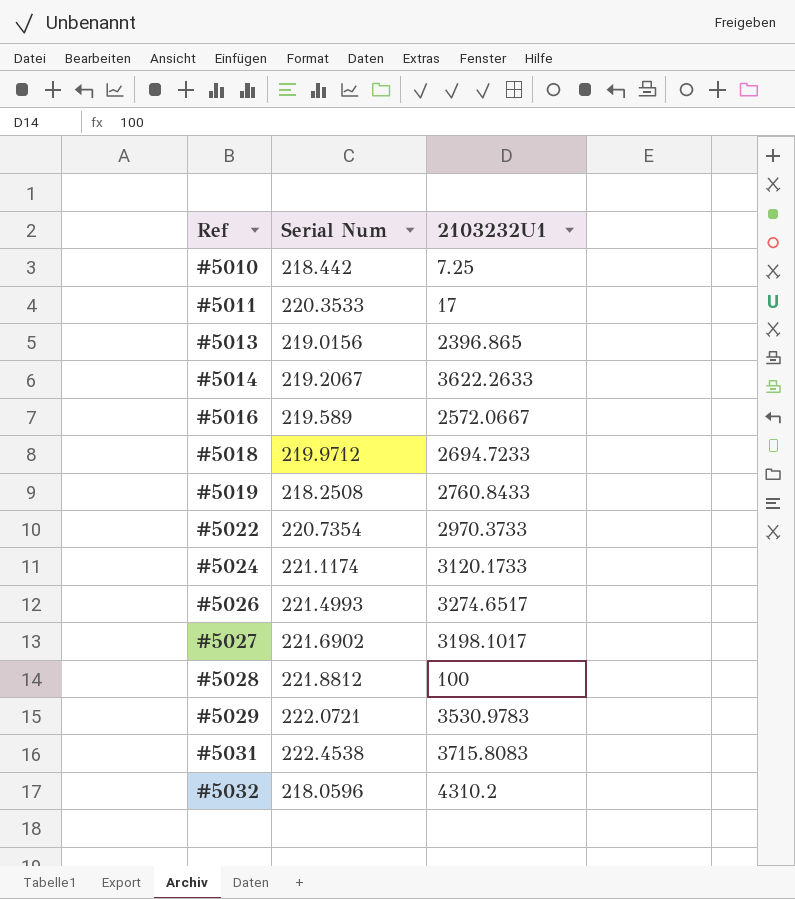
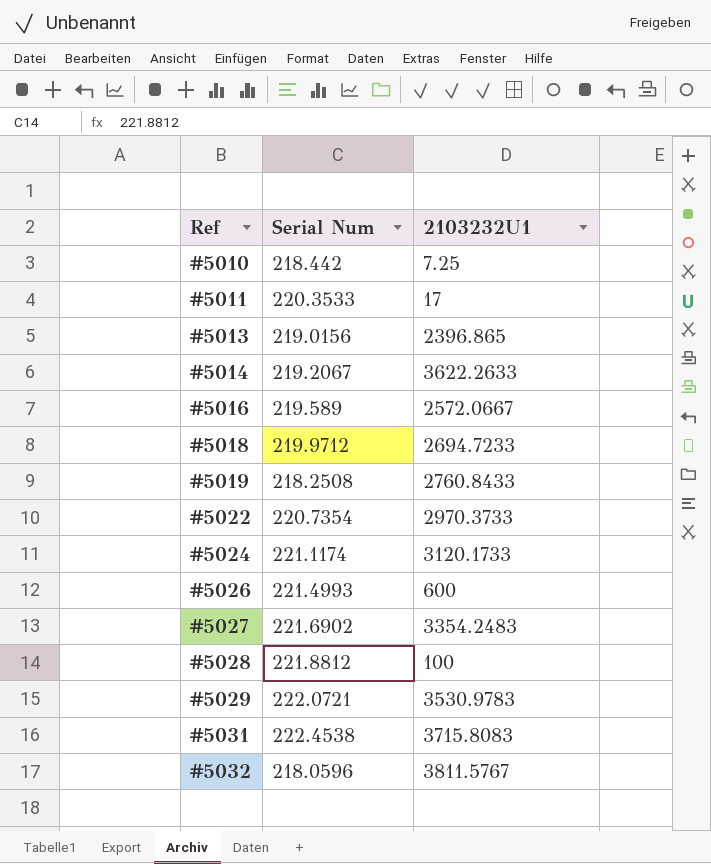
#5026 | 2103232U1: 3274.6517 -> 600
#5027 | 2103232U1: 3198.1017 -> 3354.2483
#5032 | 2103232U1: 4310.2 -> 3811.5767

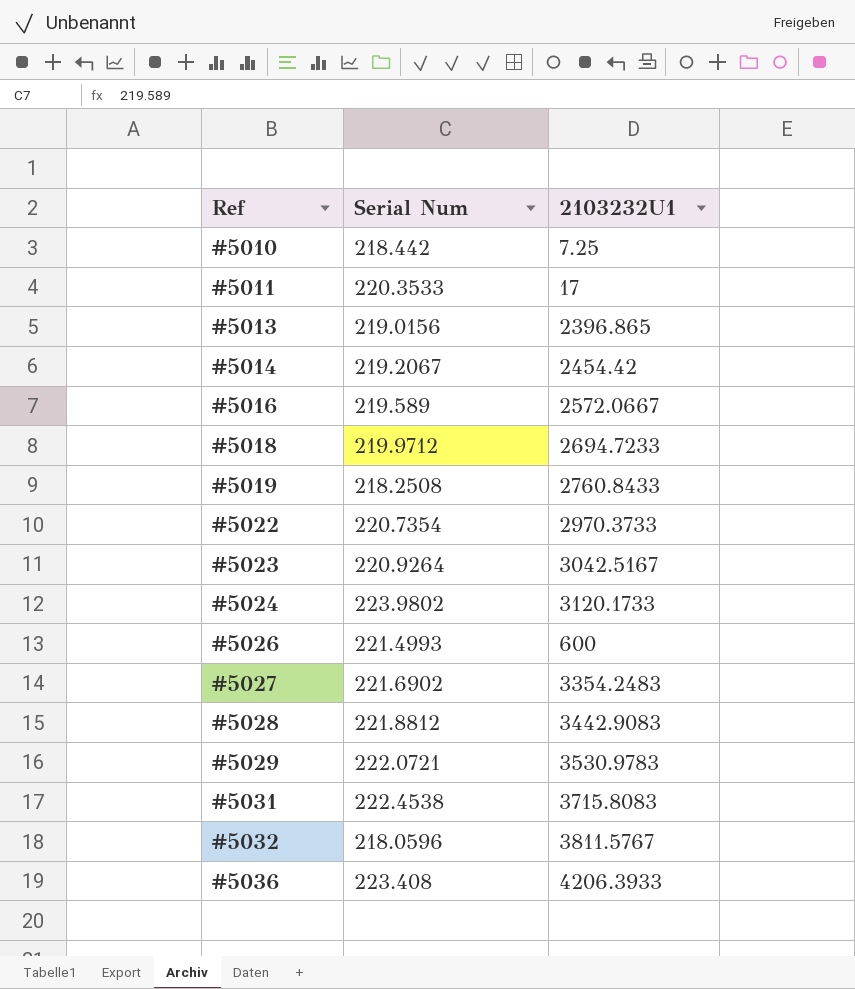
#5014 | 2103232U1: 3622.2633 -> 2454.42
row #5023: none -> 220.9264 | 3042.5167
#5024 | Serial Num: 221.1174 -> 223.9802
#5028 | 2103232U1: 100 -> 3442.9083
row #5036: none -> 223.408 | 4206.3933

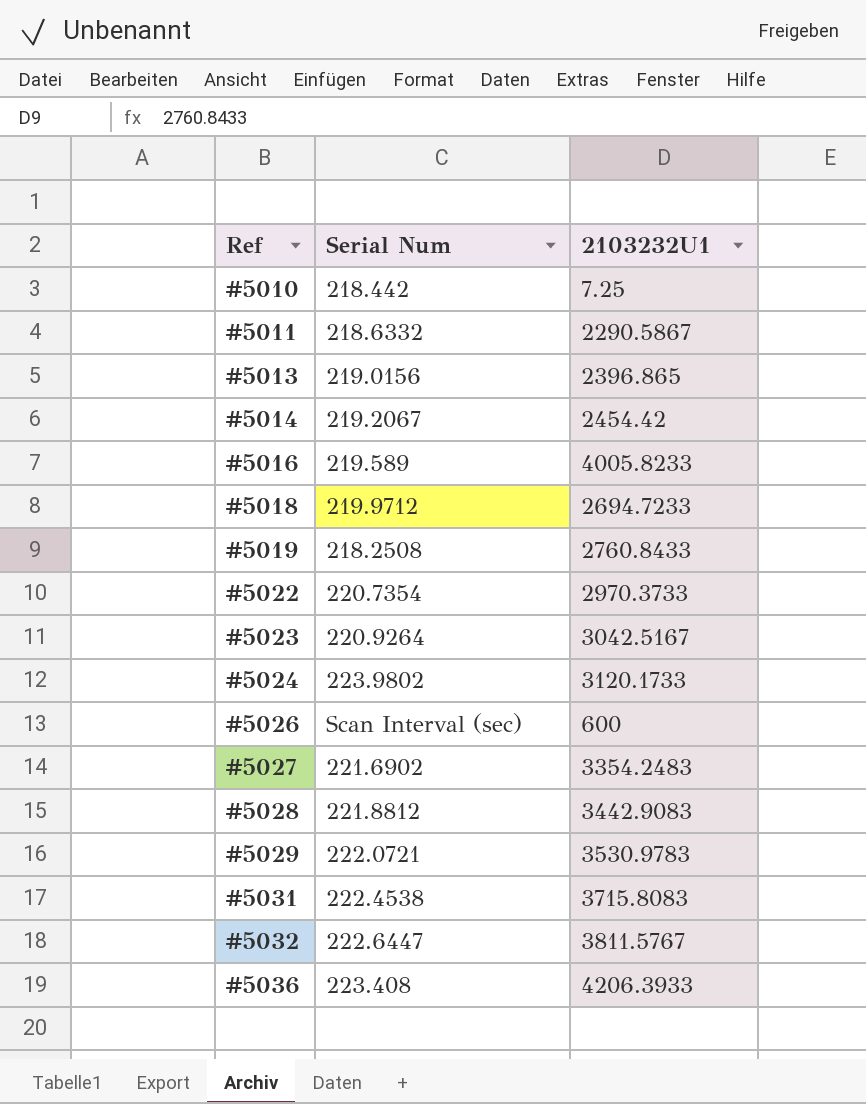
#5011 | Serial Num: 220.3533 -> 218.6332
#5011 | 2103232U1: 17 -> 2290.5867
#5016 | 2103232U1: 2572.0667 -> 4005.8233
#5026 | Serial Num: 221.4993 -> Scan Interval (sec)
#5032 | Serial Num: 218.0596 -> 222.6447

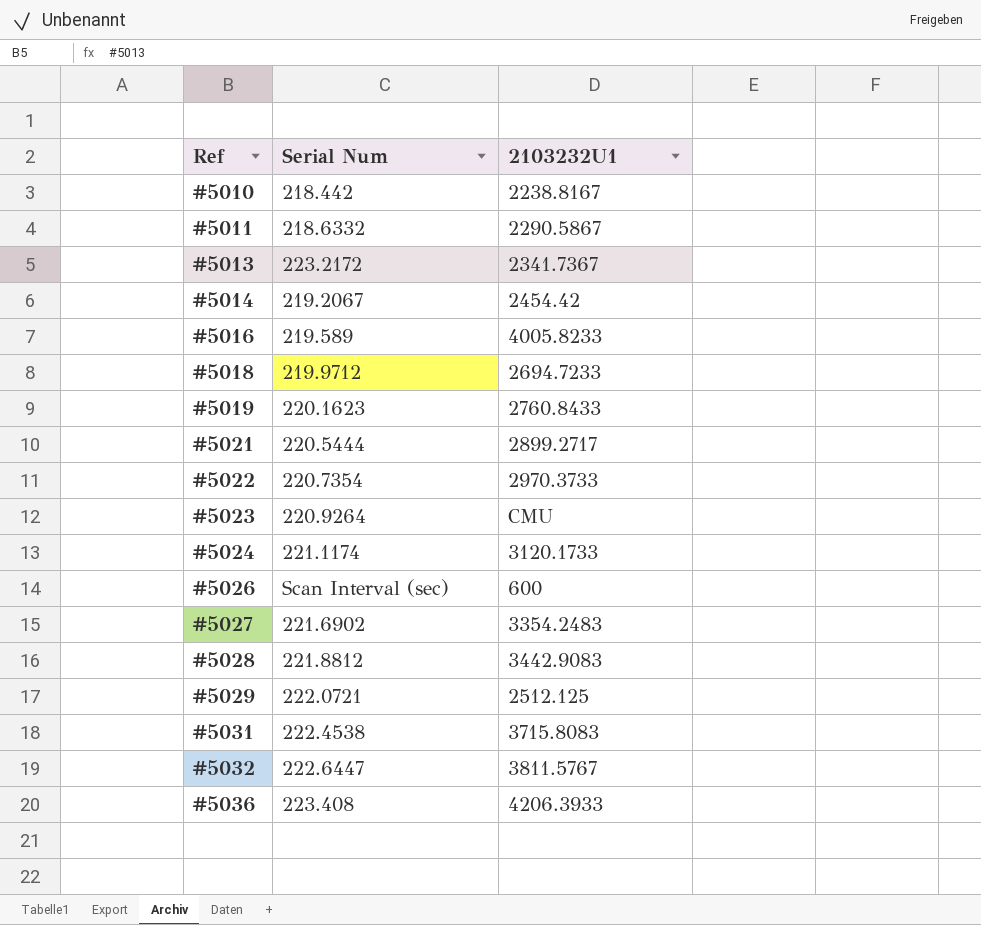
#5010 | 2103232U1: 7.25 -> 2238.8167
#5013 | Serial Num: 219.0156 -> 223.2172
#5013 | 2103232U1: 2396.865 -> 2341.7367
#5019 | Serial Num: 218.2508 -> 220.1623
row #5021: none -> 220.5444 | 2899.2717
#5023 | 2103232U1: 3042.5167 -> CMU
#5024 | Serial Num: 223.9802 -> 221.1174
#5029 | 2103232U1: 3530.9783 -> 2512.125

